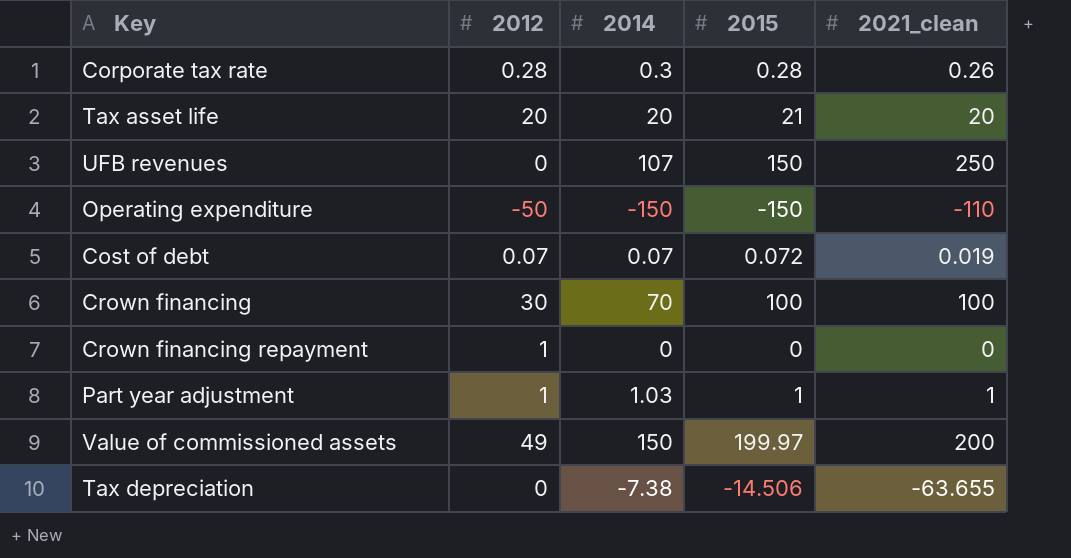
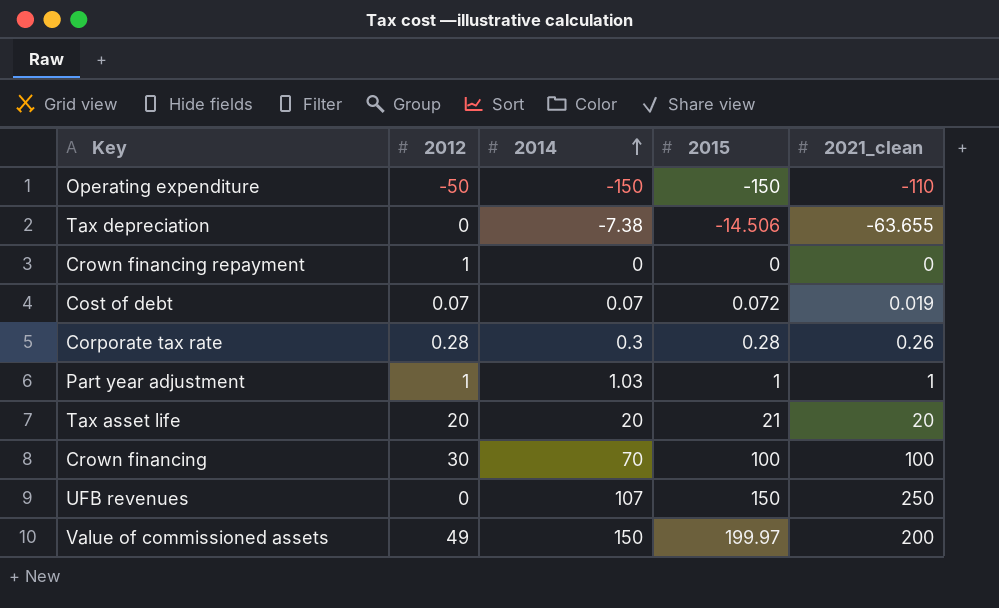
row order: none -> 2014 ascending

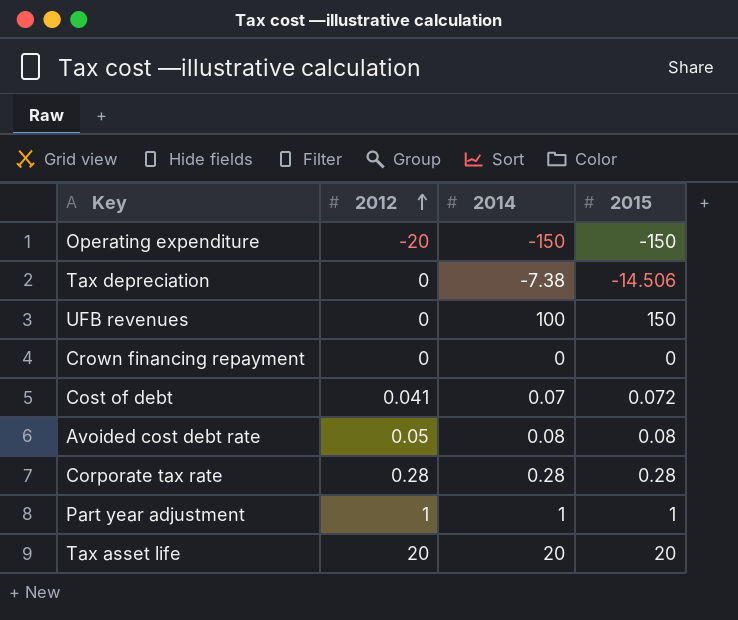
row order: 2014 ascending -> 2012 ascending
column 2021_clean | position: 5 -> none
row Crown financing: 30 | 70 | 100 | 100 -> none
row Value of commissioned assets: 49 | 150 | 199.97 | 200 -> none
Operating expenditure | 2012: -50 -> -20
UFB revenues | 2014: 107 -> 100
Crown financing repayment | 2012: 1 -> 0
Cost of debt | 2012: 0.07 -> 0.041
row Avoided cost debt rate: none -> 0.05 | 0.08 | 0.08
Corporate tax rate | 2014: 0.3 -> 0.28
Part year adjustment | 2014: 1.03 -> 1
Tax asset life | 2015: 21 -> 20

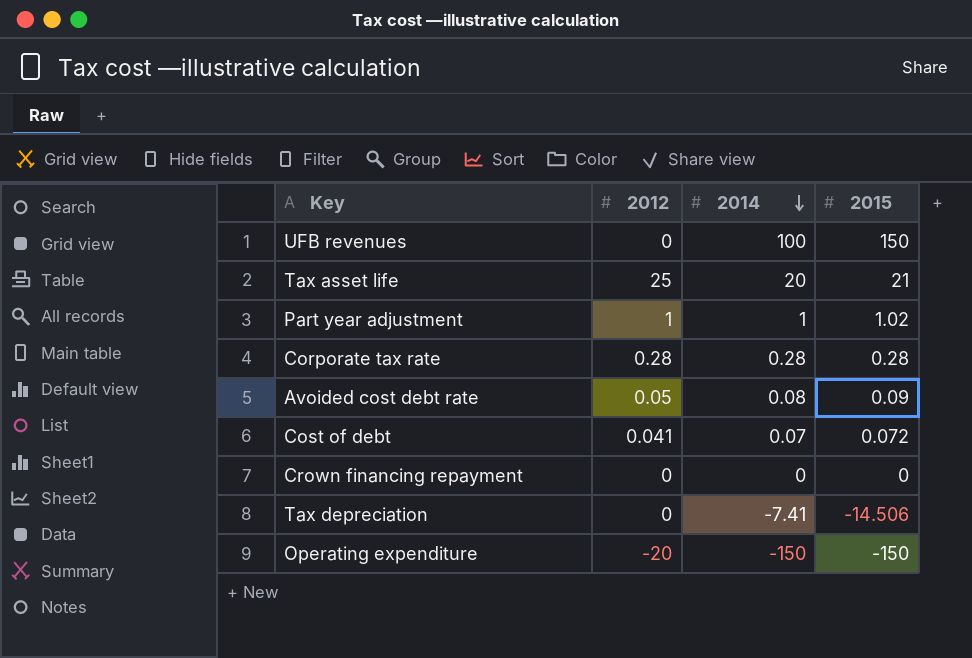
row order: 2012 ascending -> 2014 descending
Tax asset life | 2012: 20 -> 25
Tax asset life | 2015: 20 -> 21
Part year adjustment | 2015: 1 -> 1.02
Avoided cost debt rate | 2015: 0.08 -> 0.09
Tax depreciation | 2014: -7.38 -> -7.41

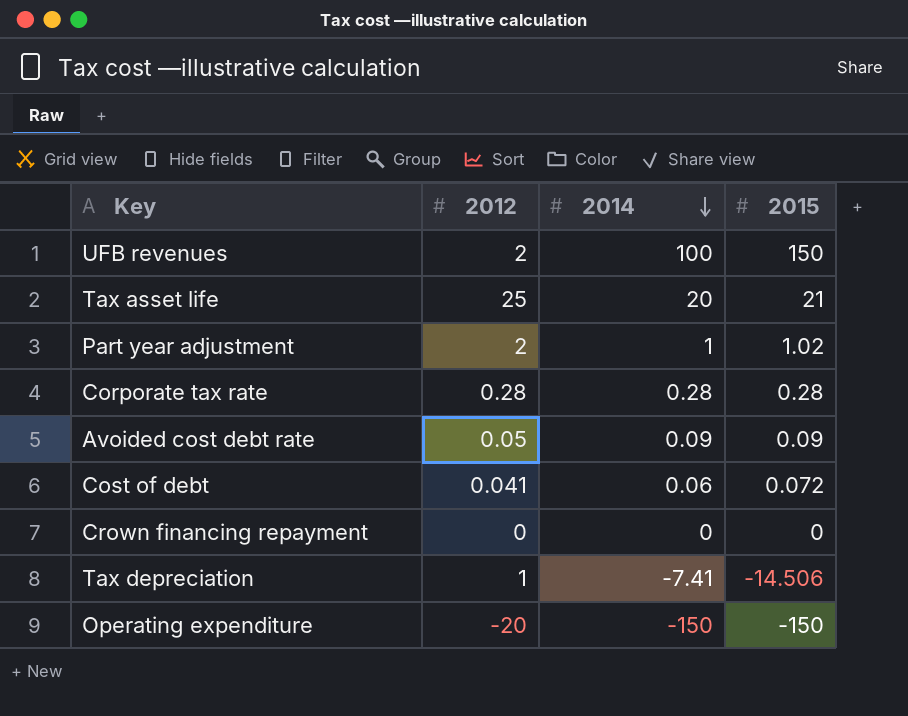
UFB revenues | 2012: 0 -> 2
Part year adjustment | 2012: 1 -> 2
Avoided cost debt rate | 2014: 0.08 -> 0.09
Cost of debt | 2014: 0.07 -> 0.06
Tax depreciation | 2012: 0 -> 1

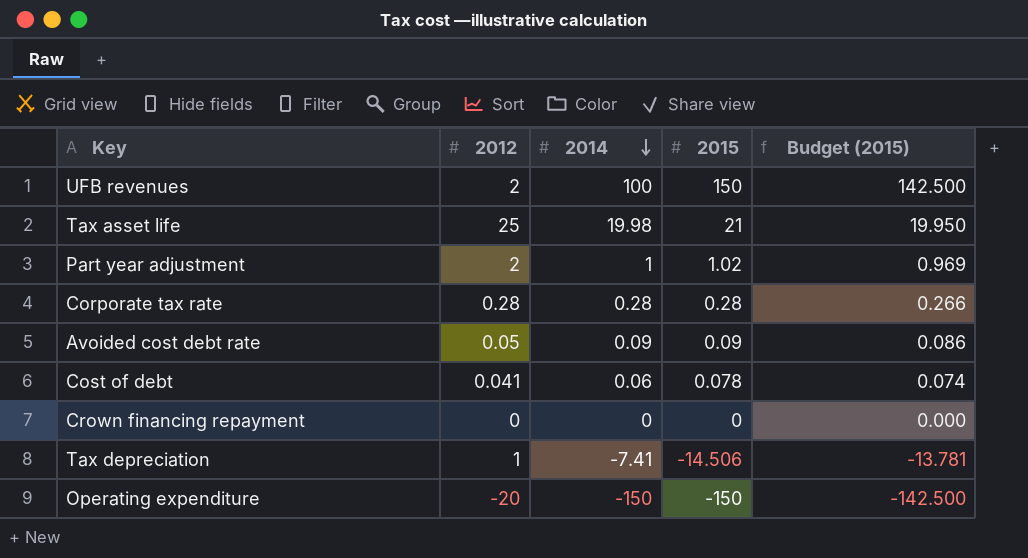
column Budget (2015) | formula: none -> [2015] * 0.95
Tax asset life | 2014: 20 -> 19.98
Cost of debt | 2015: 0.072 -> 0.078

